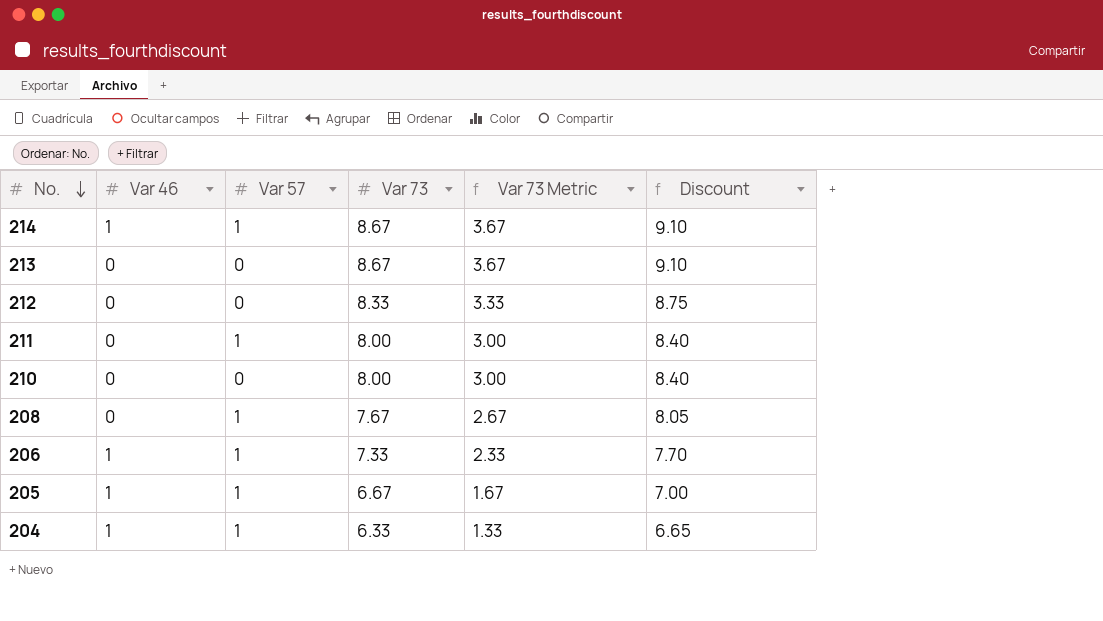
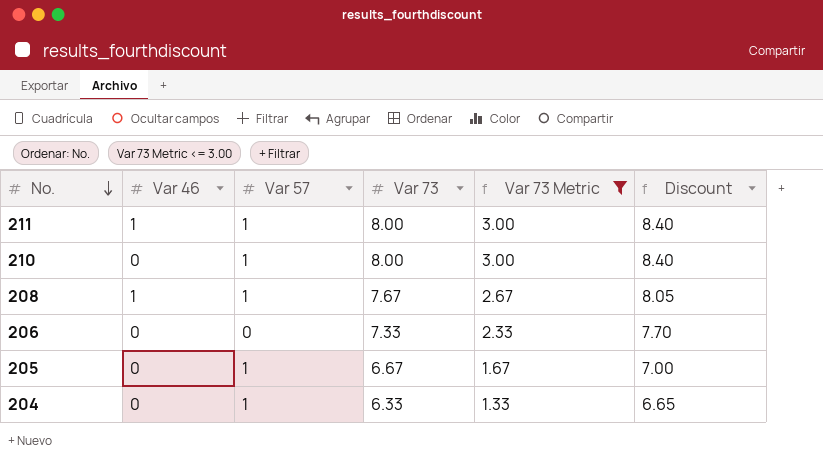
filter: none -> Var 73 Metric <= 3.00
211 | Var 46: 0 -> 1
210 | Var 57: 0 -> 1
208 | Var 46: 0 -> 1
206 | Var 46: 1 -> 0
206 | Var 57: 1 -> 0
205 | Var 46: 1 -> 0
204 | Var 46: 1 -> 0

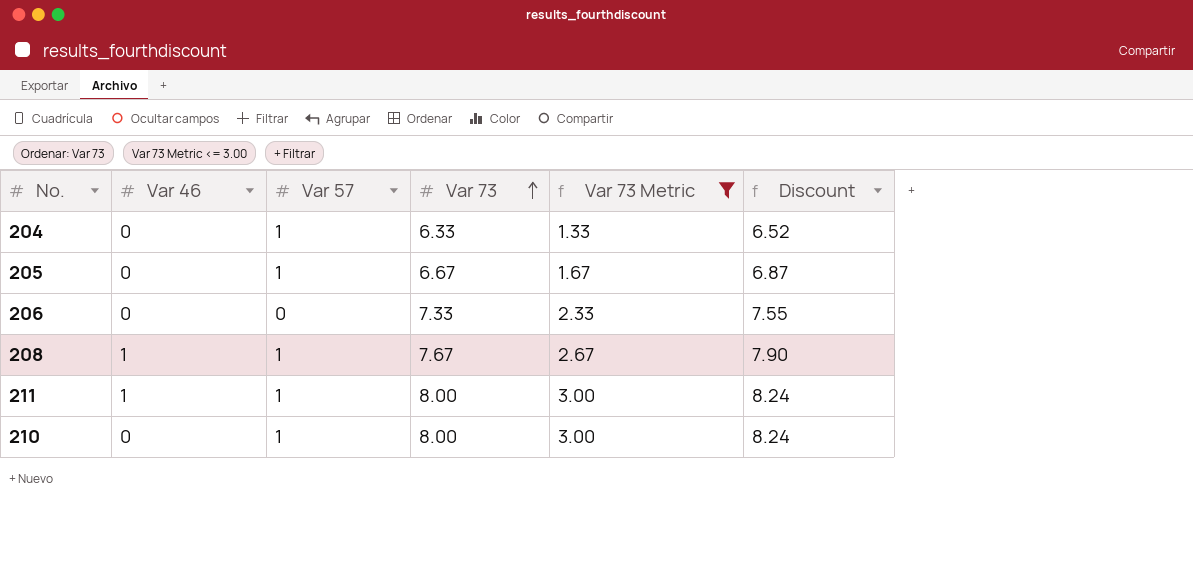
row order: No. descending -> Var 73 ascending
column Discount | formula: [Var 73] * 1.05 -> [Var 73] * 1.03

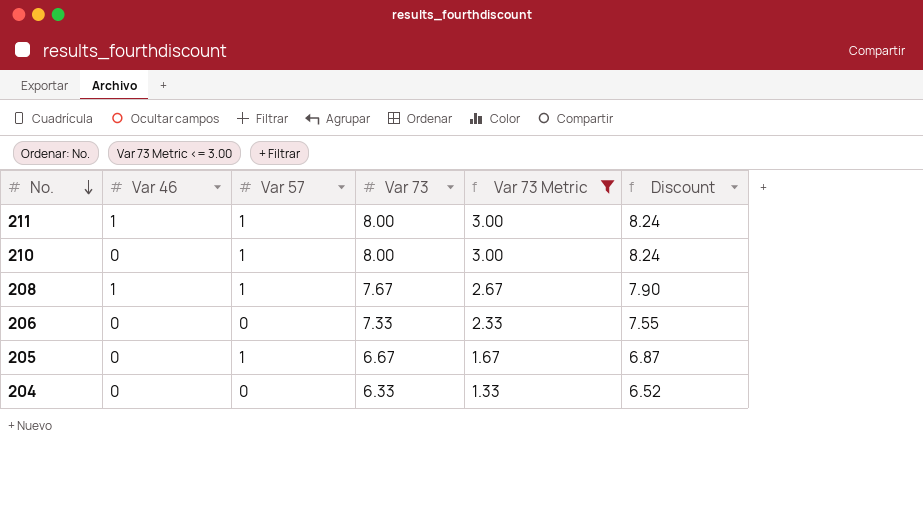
row order: Var 73 ascending -> No. descending
204 | Var 57: 1 -> 0

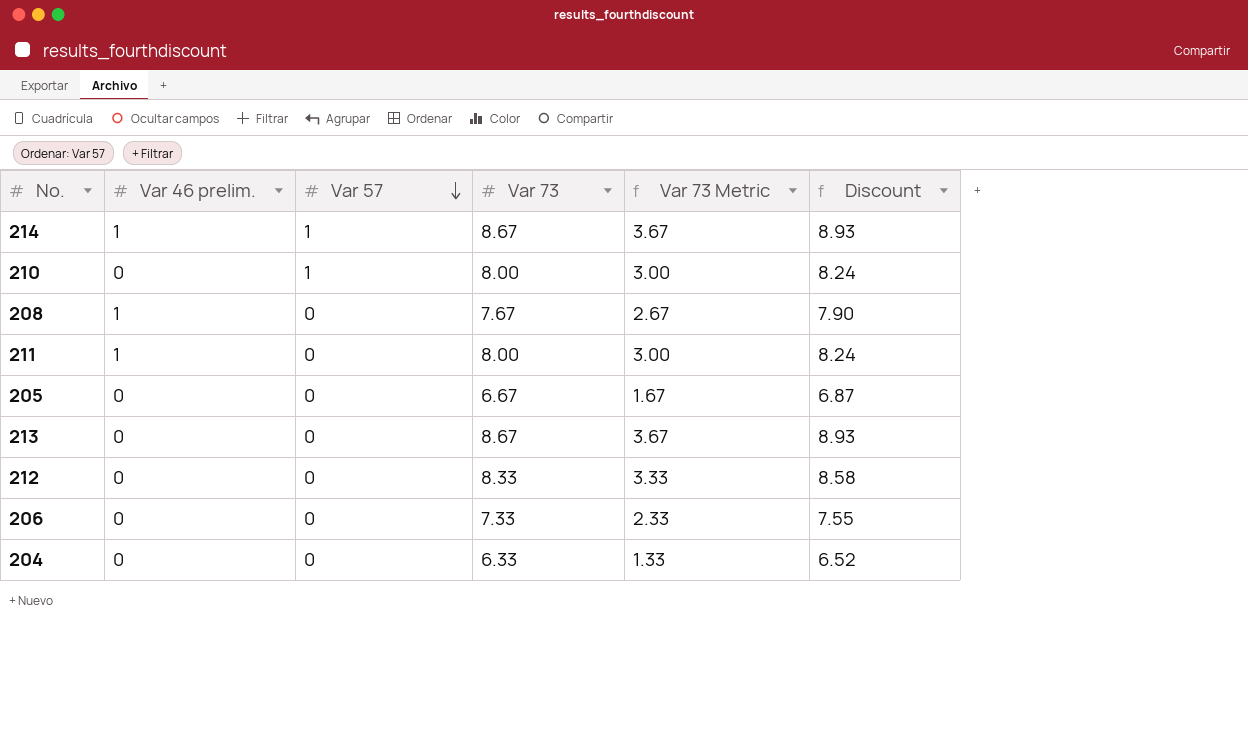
filter: Var 73 Metric <= 3.00 -> none
row order: No. descending -> Var 57 descending
column name: Var 46 -> Var 46 prelim.
208 | Var 57: 1 -> 0
211 | Var 57: 1 -> 0
205 | Var 57: 1 -> 0

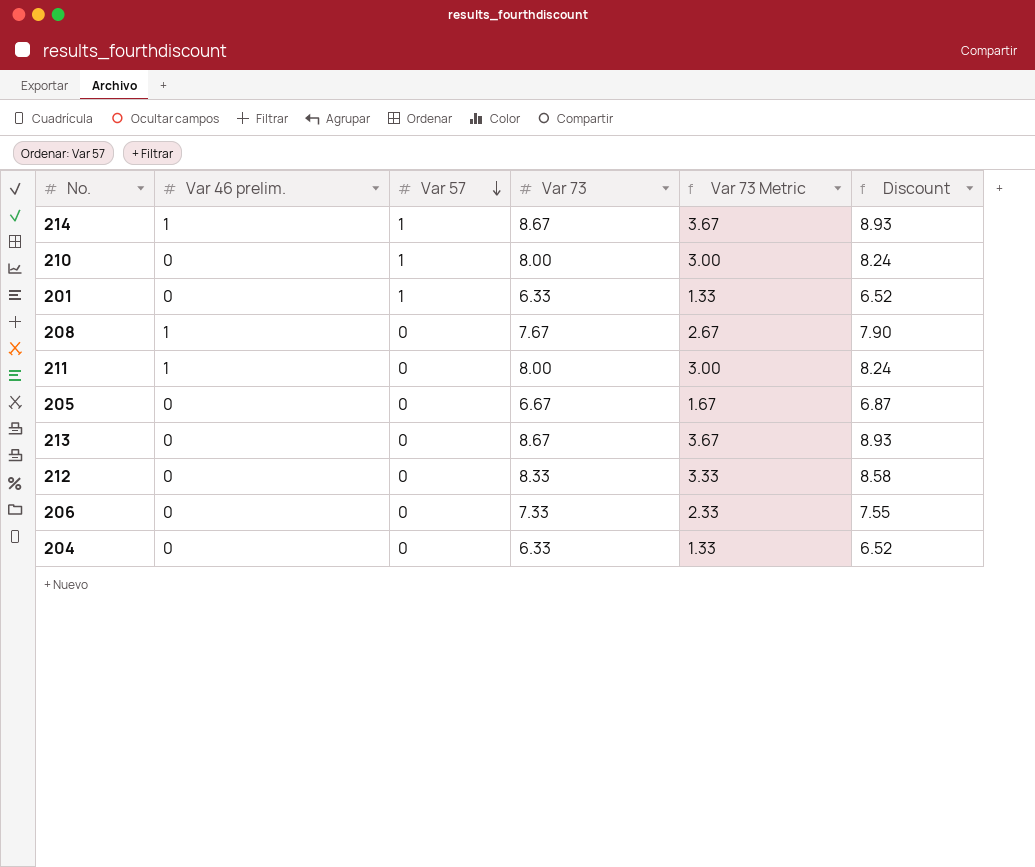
row 201: none -> 0 | 1 | 6.33 | 1.33 | 6.52

